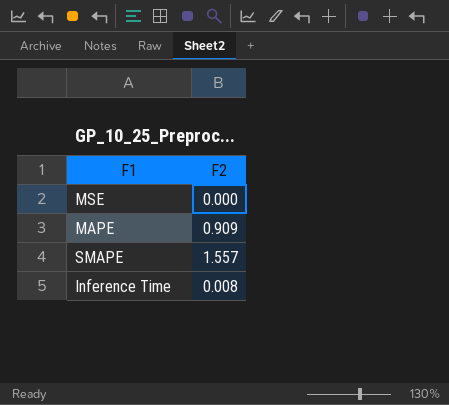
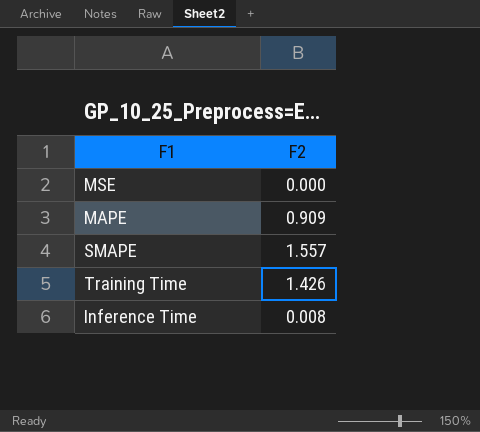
row Training Time: none -> 1.426

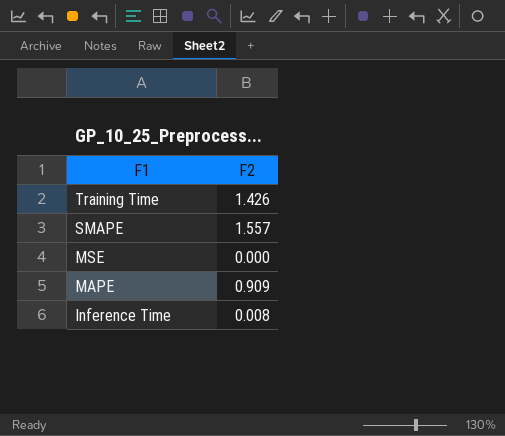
row order: none -> F1 descending

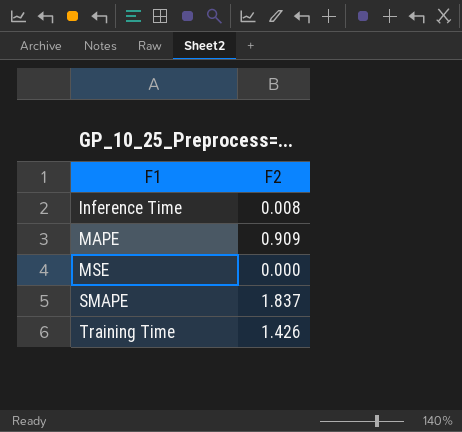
row order: F1 descending -> F1 ascending
SMAPE | F2: 1.557 -> 1.837

